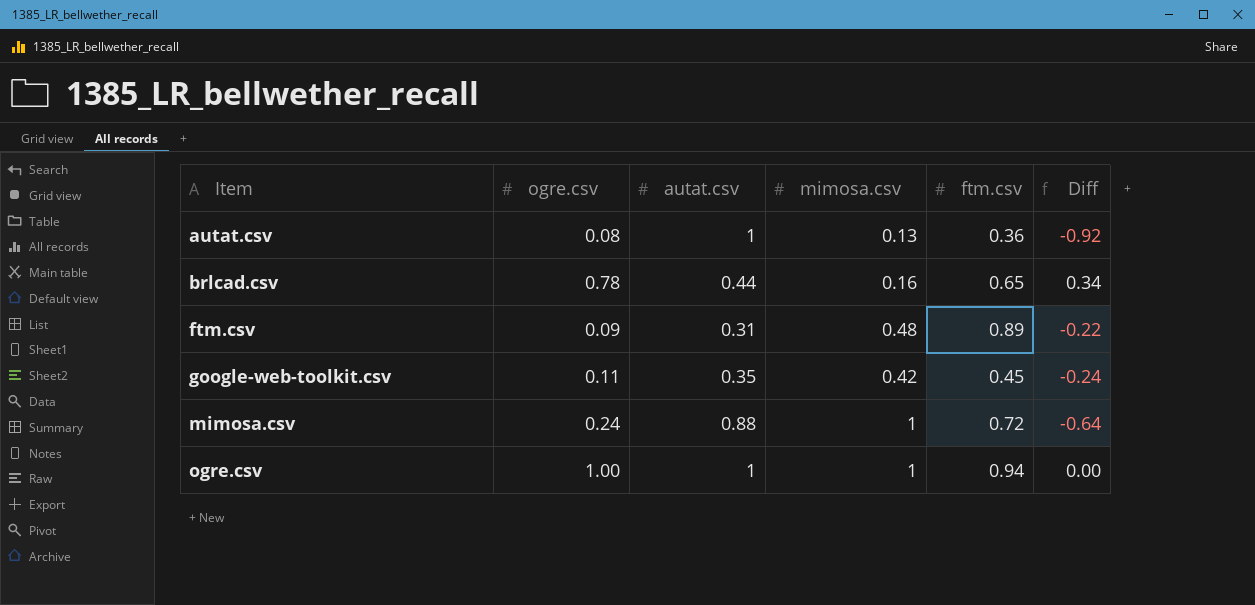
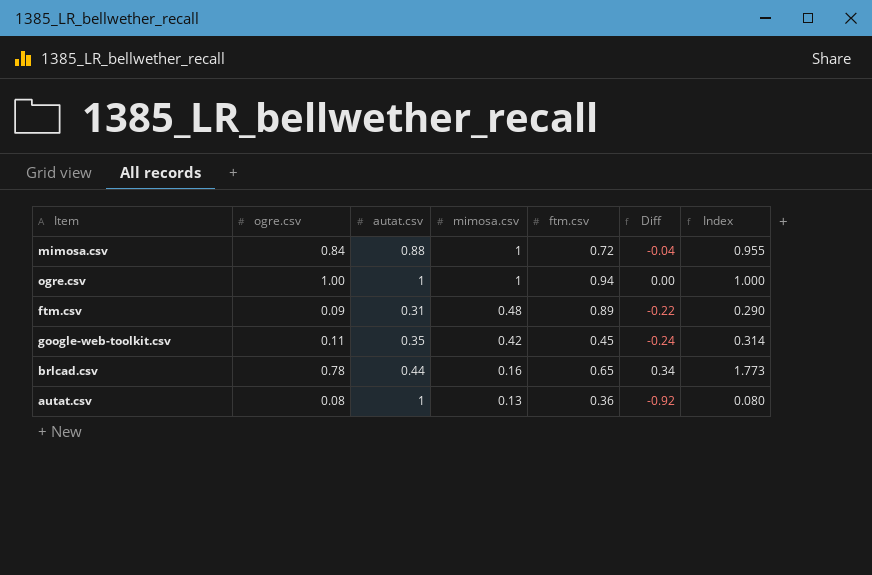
row order: Item ascending -> mimosa.csv descending
column Index | formula: none -> [ogre.csv] / [autat.csv]
mimosa.csv | ogre.csv: 0.24 -> 0.84
mimosa.csv | Diff: -0.64 -> -0.04

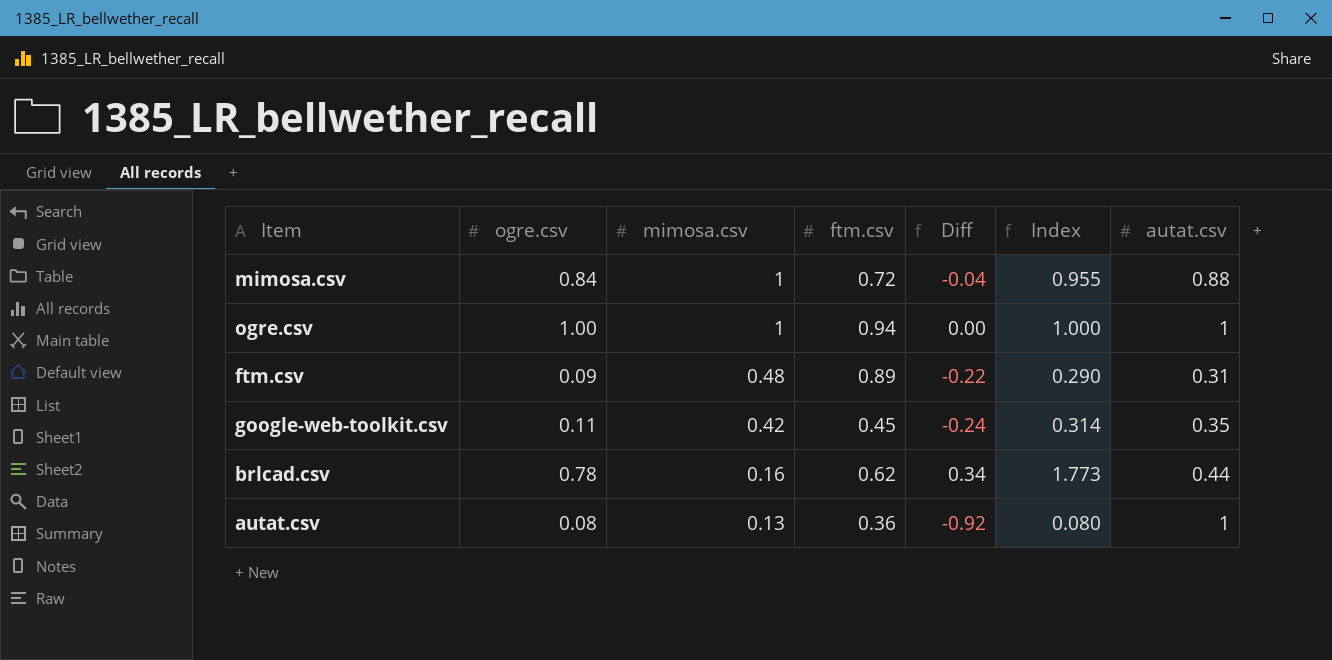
column autat.csv | position: 3 -> 7
brlcad.csv | ftm.csv: 0.65 -> 0.62

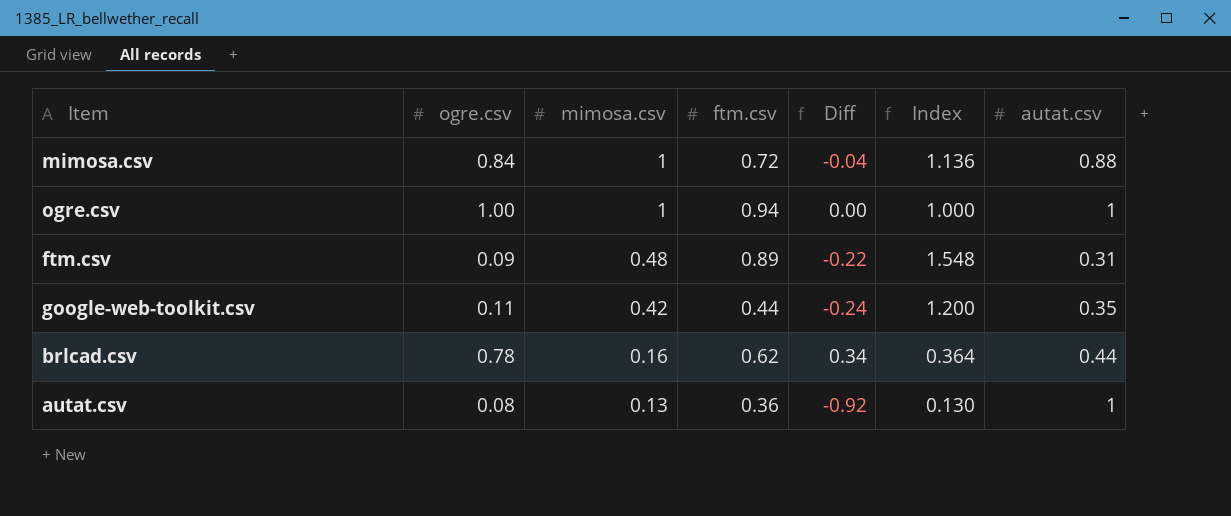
column Index | formula: [ogre.csv] / [autat.csv] -> [mimosa.csv] / [autat.csv]
google-web-toolkit.csv | ftm.csv: 0.45 -> 0.44

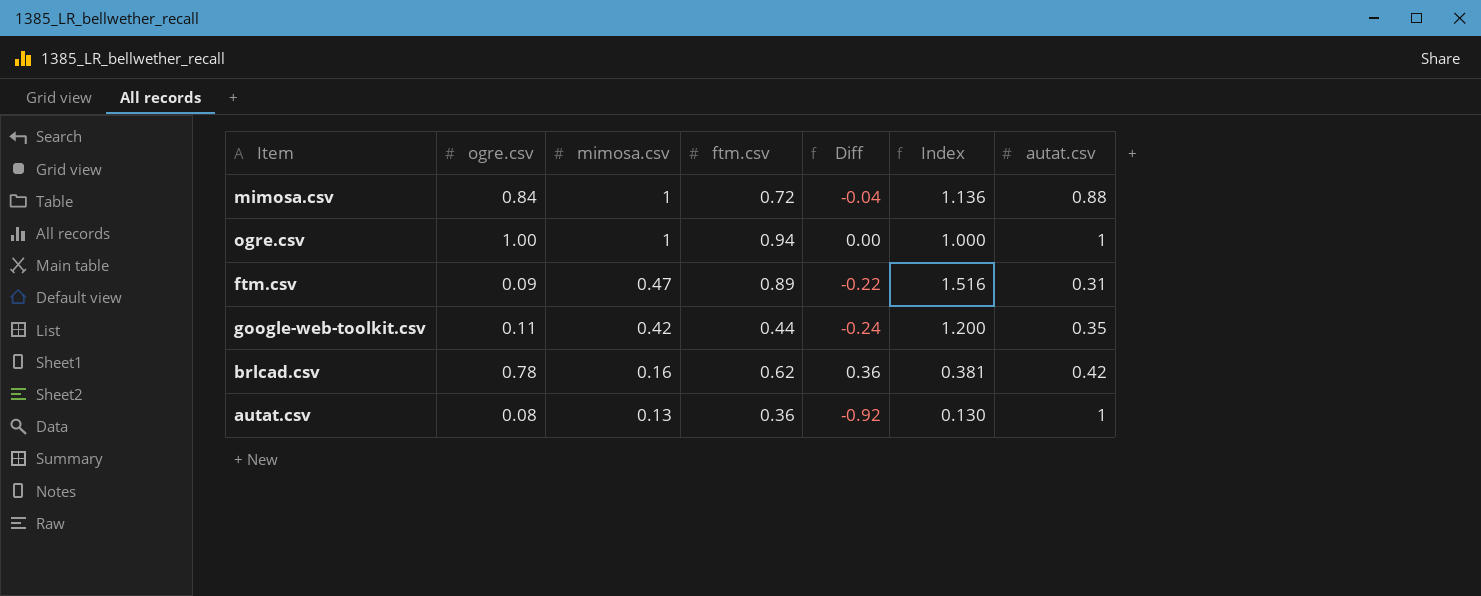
ftm.csv | mimosa.csv: 0.48 -> 0.47
ftm.csv | Index: 1.548 -> 1.516
brlcad.csv | Diff: 0.34 -> 0.36
brlcad.csv | Index: 0.364 -> 0.381
brlcad.csv | autat.csv: 0.44 -> 0.42

